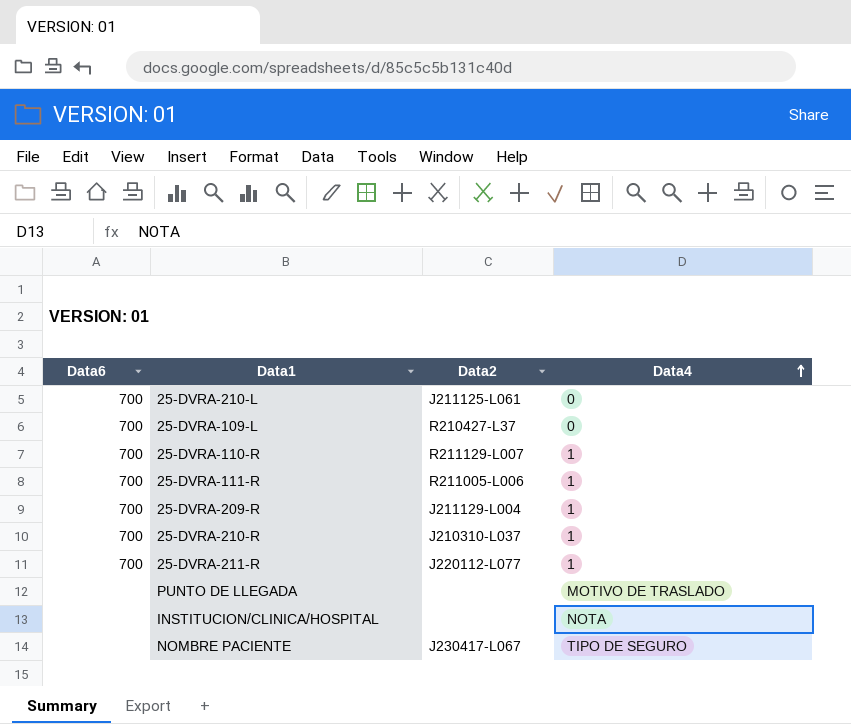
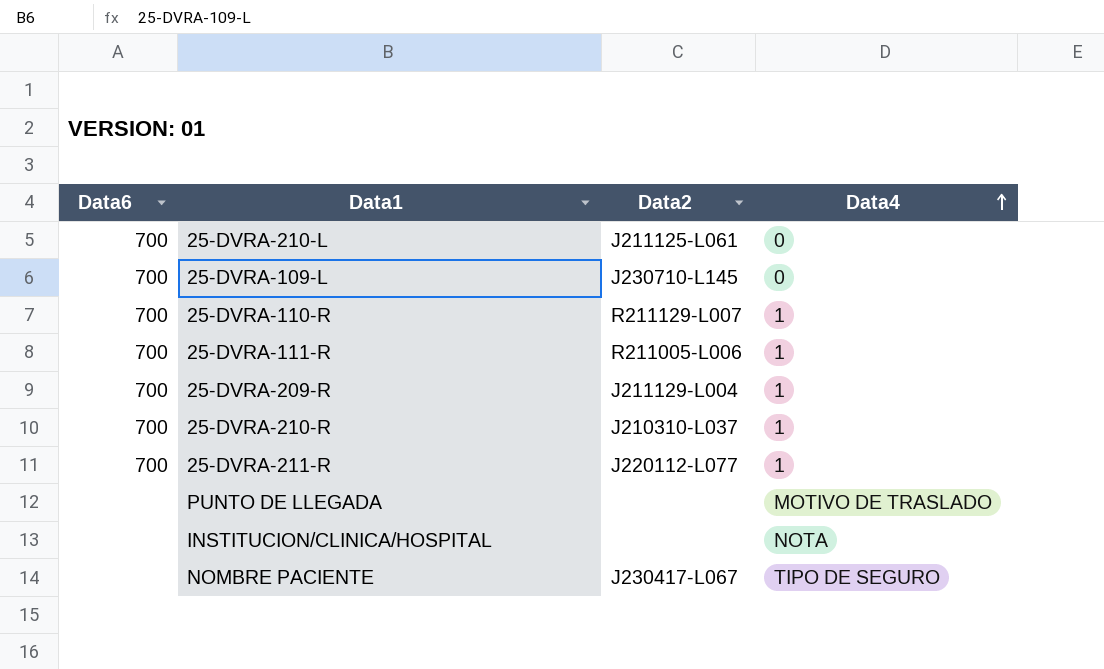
25-DVRA-109-L | Data2: R210427-L37 -> J230710-L145

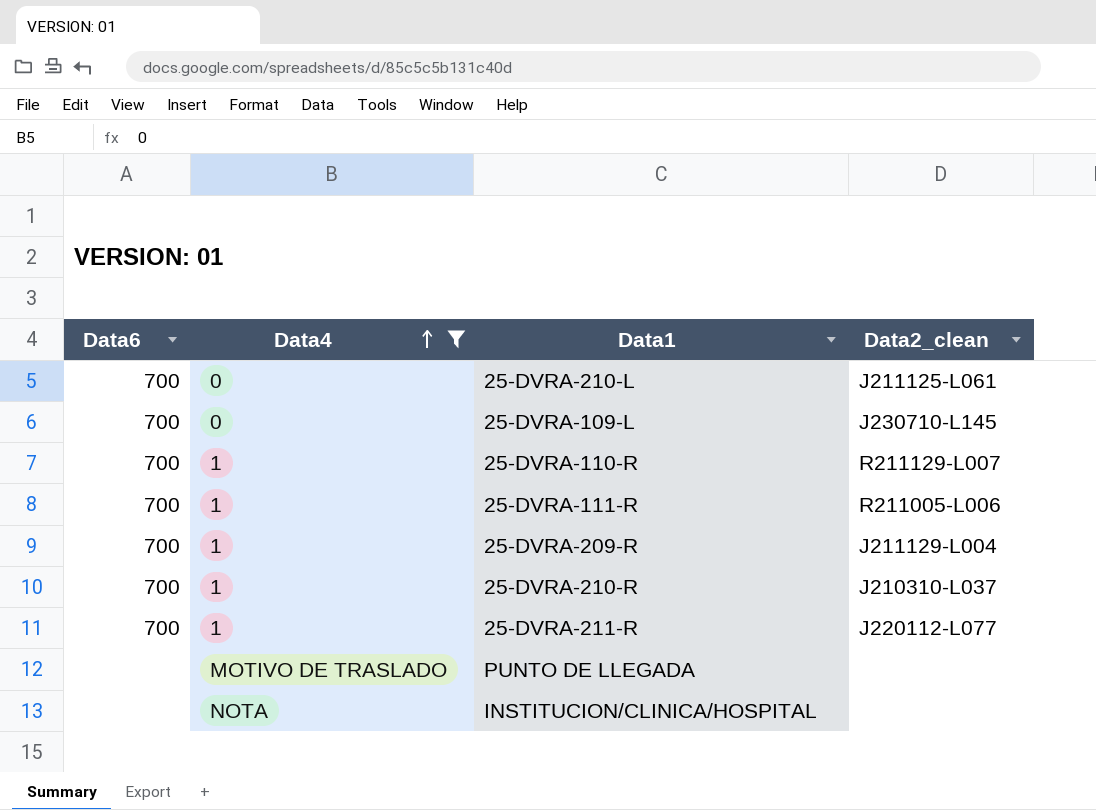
filter: none -> Data4 != TIPO DE SEGURO
column Data4 | position: 4 -> 2
column name: Data2 -> Data2_clean

